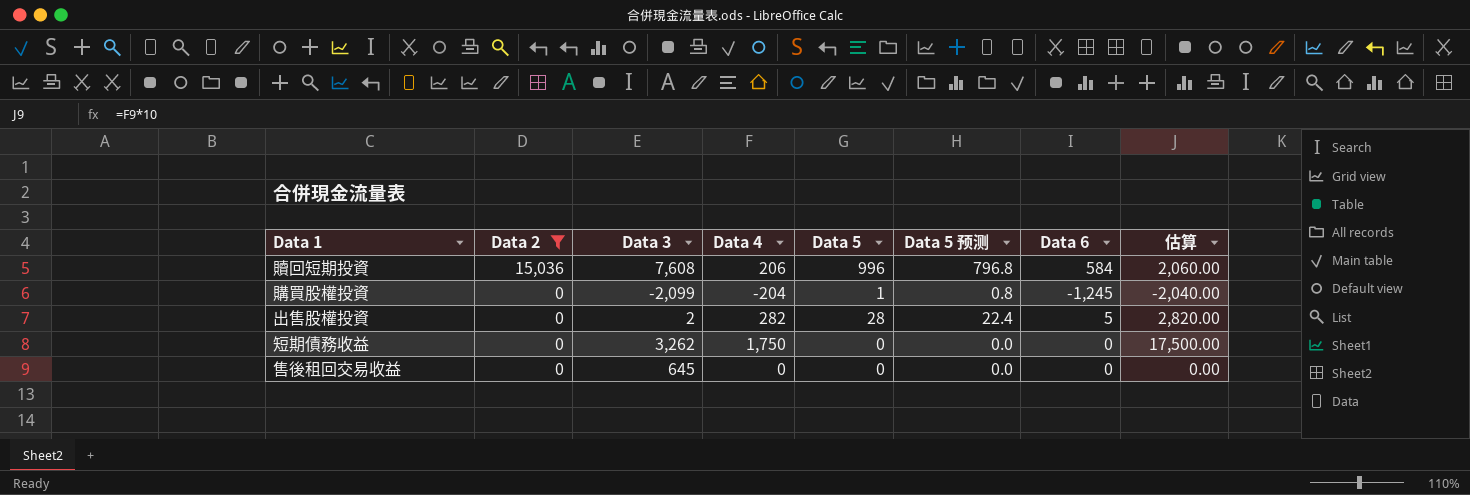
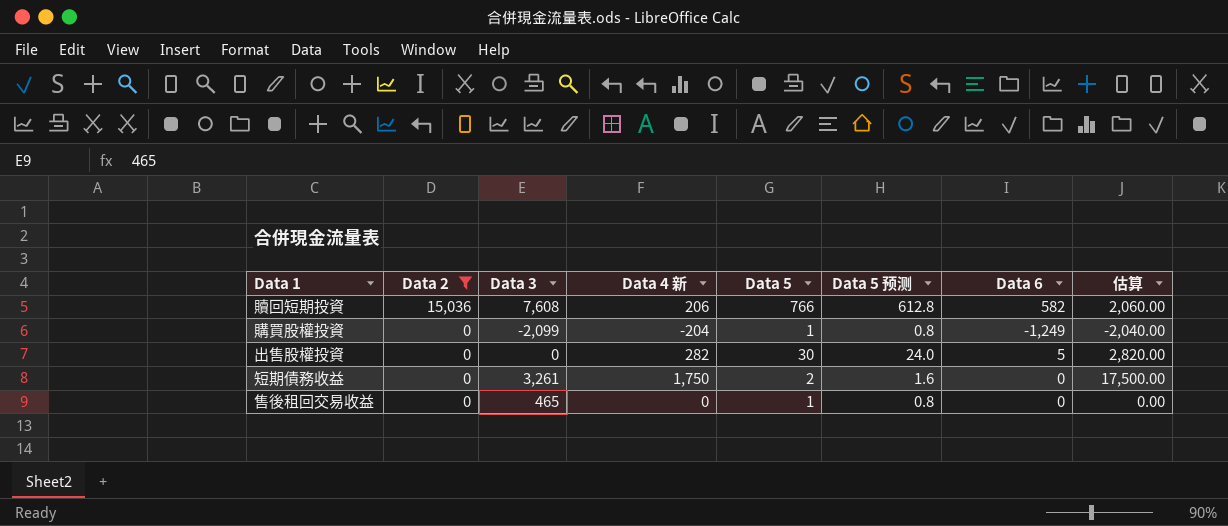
column name: Data 4 -> Data 4 新
贖回短期投資 | Data 5: 996 -> 766
贖回短期投資 | Data 5 预测: 796.8 -> 612.8
贖回短期投資 | Data 6: 584 -> 582
購買股權投資 | Data 6: -1,245 -> -1,249
出售股權投資 | Data 3: 2 -> 0
出售股權投資 | Data 5: 28 -> 30
出售股權投資 | Data 5 预测: 22.4 -> 24.0
短期債務收益 | Data 3: 3,262 -> 3,261
短期債務收益 | Data 5: 0 -> 2
短期債務收益 | Data 5 预测: 0.0 -> 1.6
售後租回交易收益 | Data 3: 645 -> 465
售後租回交易收益 | Data 5: 0 -> 1
售後租回交易收益 | Data 5 预测: 0.0 -> 0.8

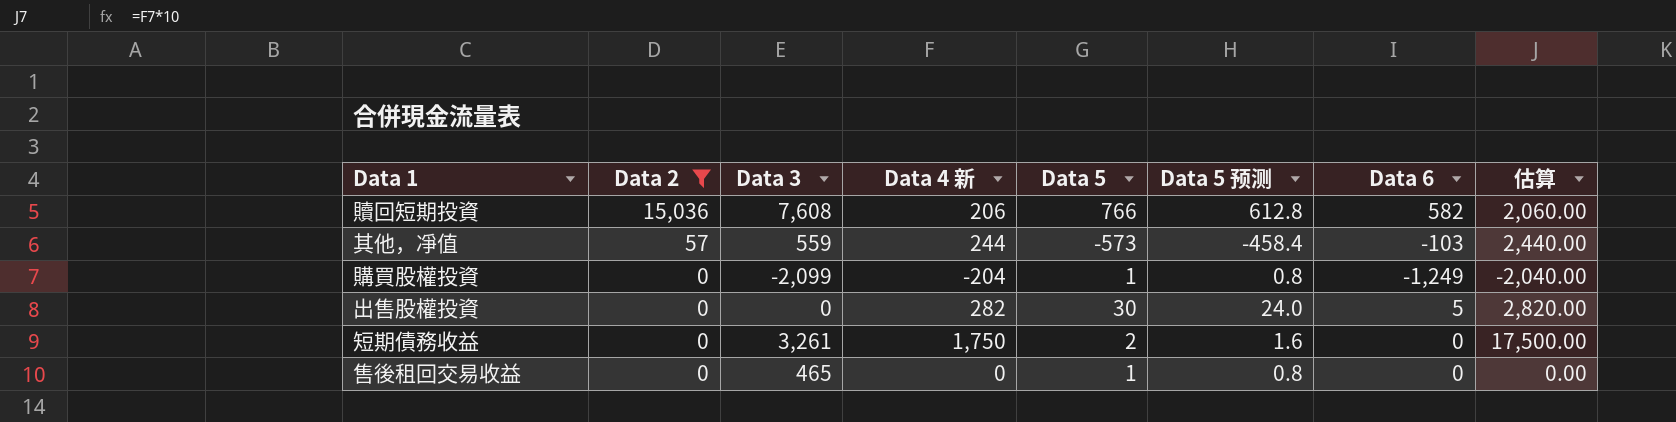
row 其他，凈值: none -> 57 | 559 | 244 | -573 | -458.4 | -103 | 2,440.00

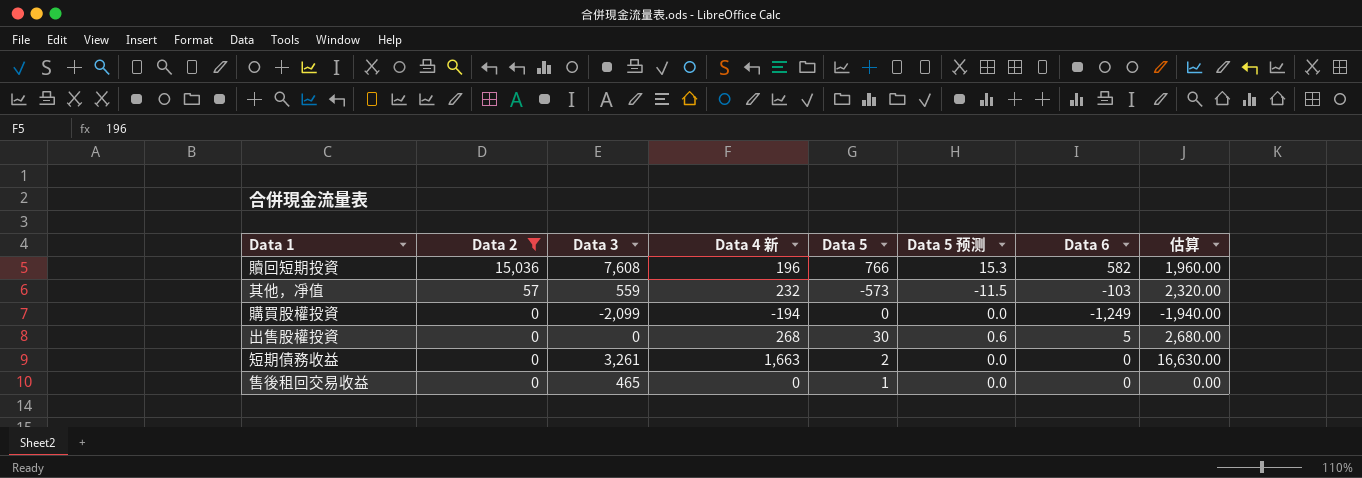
column Data 5 预测 | formula: [Data 5] * 0.8 -> [Data 5] * 0.02
贖回短期投資 | Data 4 新: 206 -> 196
贖回短期投資 | 估算: 2,060.00 -> 1,960.00
其他，凈值 | Data 4 新: 244 -> 232
其他，凈值 | 估算: 2,440.00 -> 2,320.00
購買股權投資 | Data 4 新: -204 -> -194
購買股權投資 | Data 5: 1 -> 0
購買股權投資 | 估算: -2,040.00 -> -1,940.00
出售股權投資 | Data 4 新: 282 -> 268
出售股權投資 | 估算: 2,820.00 -> 2,680.00
短期債務收益 | Data 4 新: 1,750 -> 1,663
短期債務收益 | 估算: 17,500.00 -> 16,630.00

